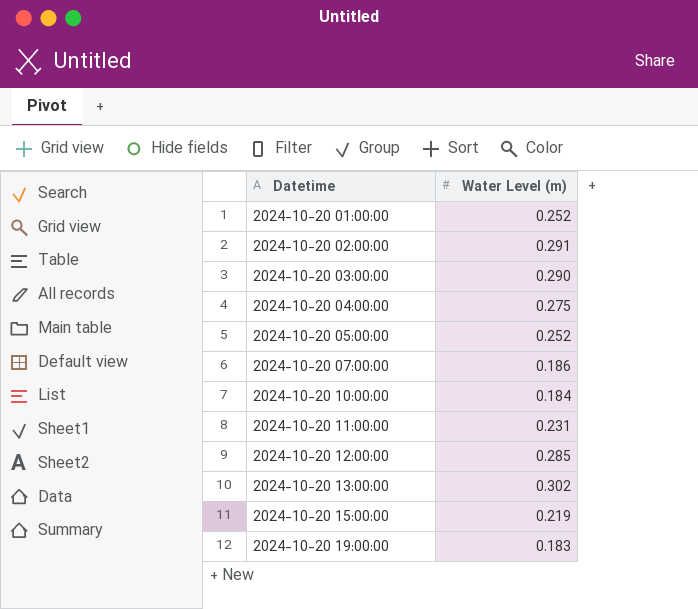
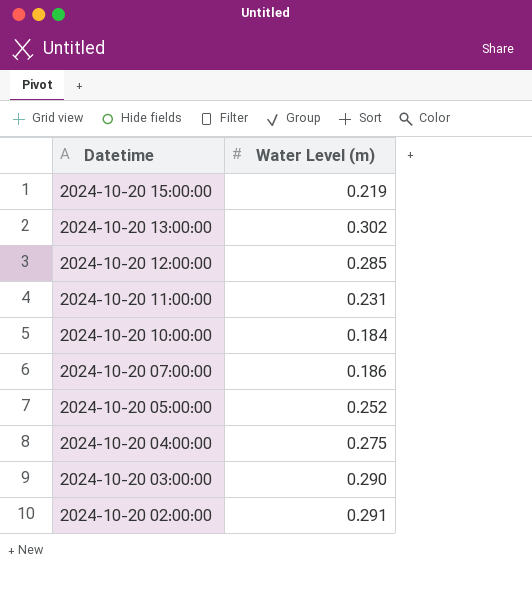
row order: Datetime ascending -> Datetime descending
row 2024-10-20 01:00:00: 0.252 -> none
row 2024-10-20 19:00:00: 0.183 -> none

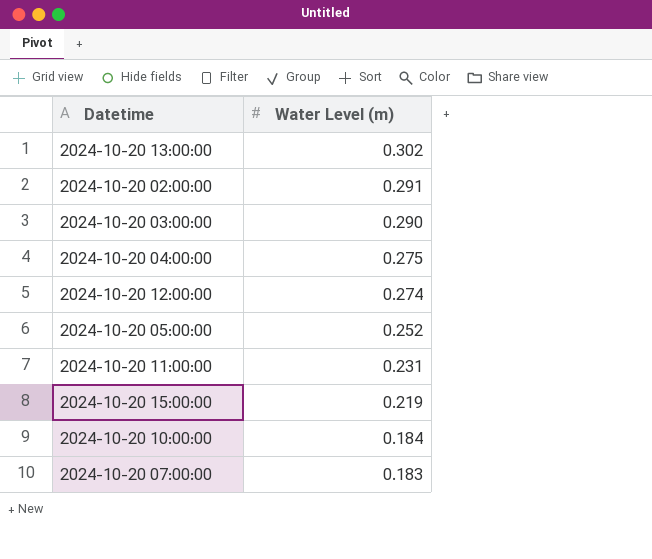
row order: Datetime descending -> Water Level (m) descending
2024-10-20 12:00:00 | Water Level (m): 0.285 -> 0.274
2024-10-20 07:00:00 | Water Level (m): 0.186 -> 0.183

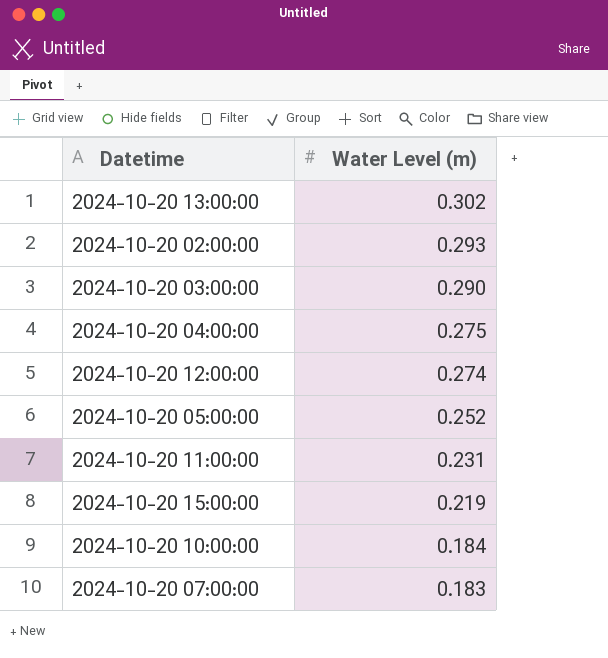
2024-10-20 02:00:00 | Water Level (m): 0.291 -> 0.293

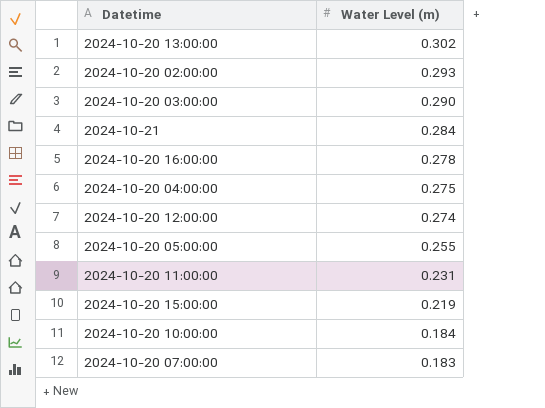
row 2024-10-21: none -> 0.284
row 2024-10-20 16:00:00: none -> 0.278
2024-10-20 05:00:00 | Water Level (m): 0.252 -> 0.255

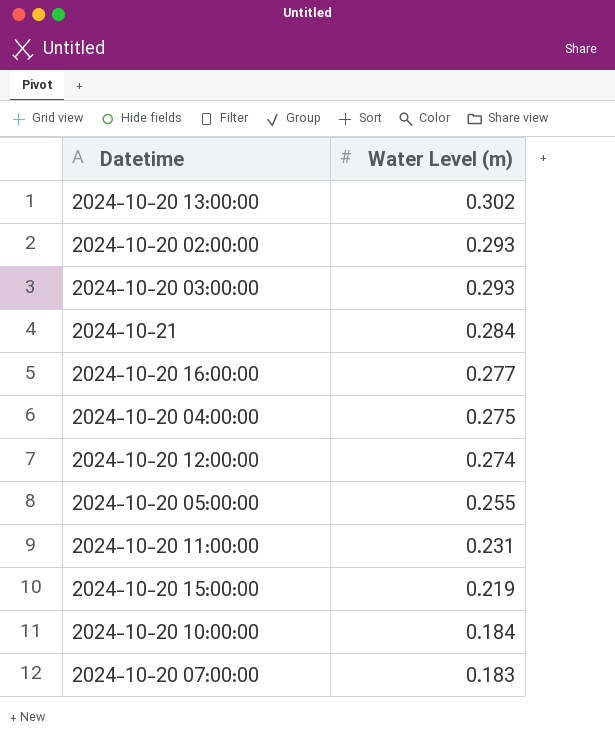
2024-10-20 03:00:00 | Water Level (m): 0.290 -> 0.293
2024-10-20 16:00:00 | Water Level (m): 0.278 -> 0.277

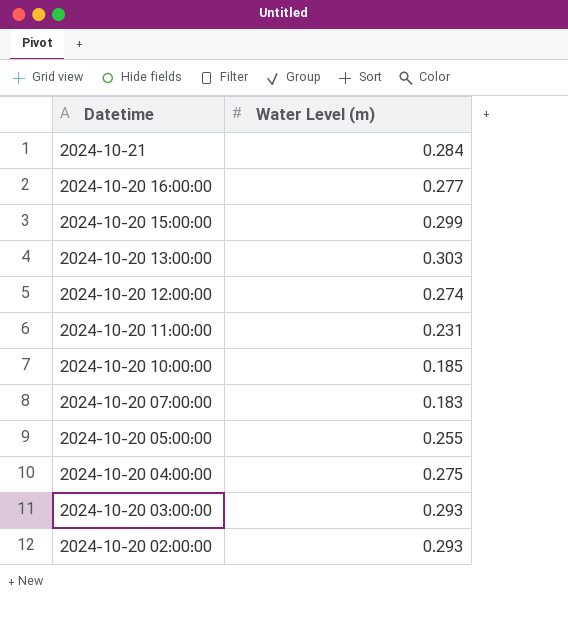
row order: Water Level (m) descending -> Datetime descending
2024-10-20 15:00:00 | Water Level (m): 0.219 -> 0.299
2024-10-20 13:00:00 | Water Level (m): 0.302 -> 0.303
2024-10-20 10:00:00 | Water Level (m): 0.184 -> 0.185

